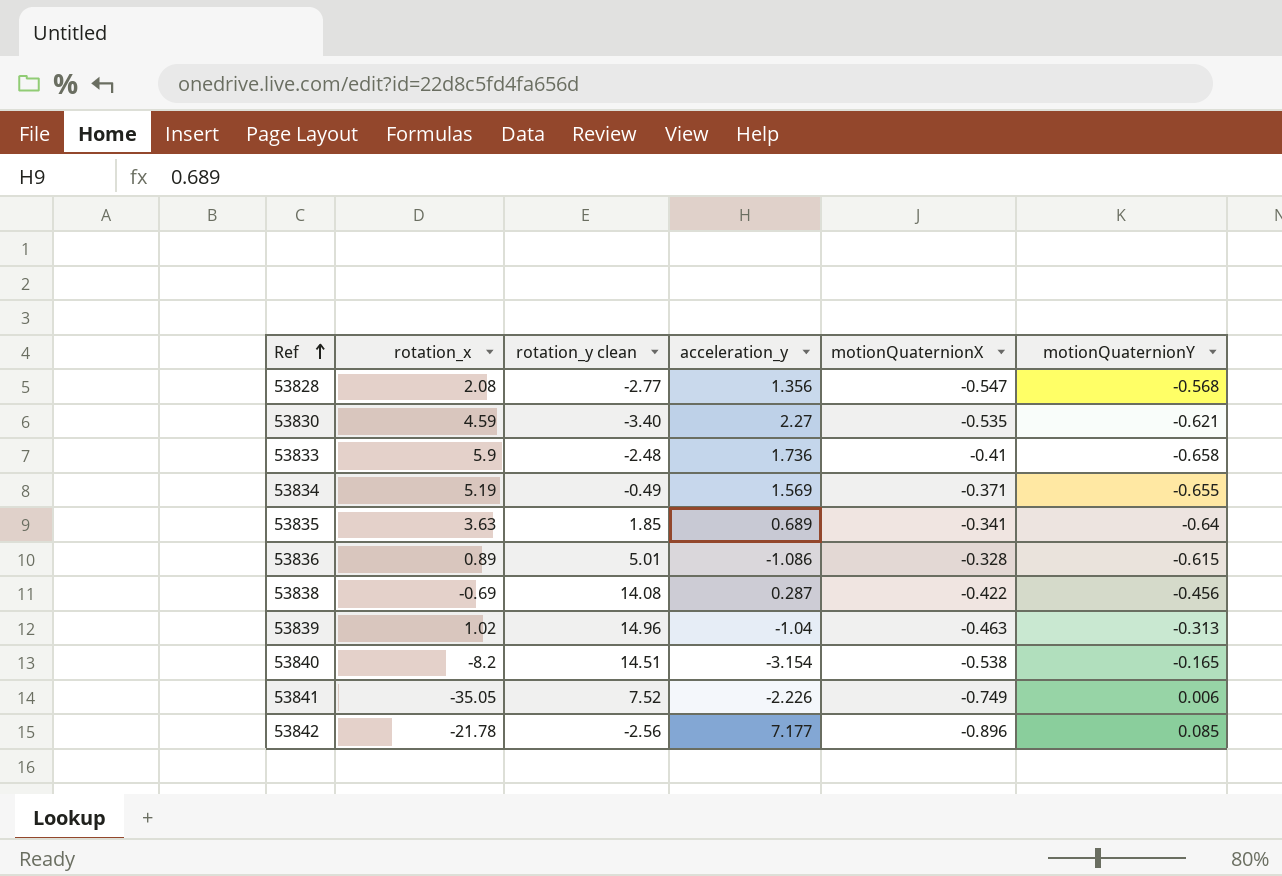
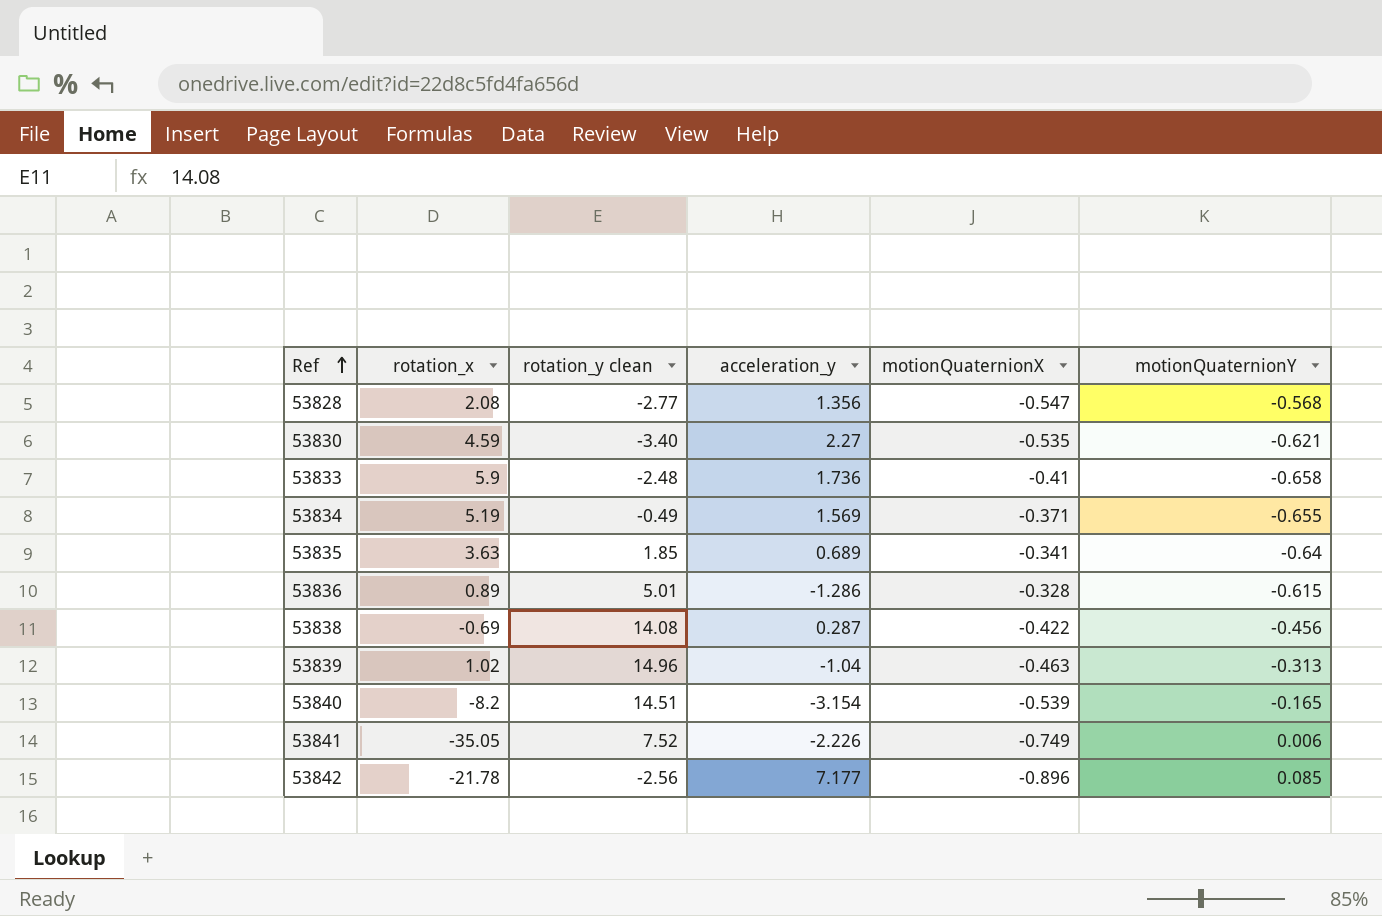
53836 | acceleration_y: -1.086 -> -1.286
53840 | motionQuaternionX: -0.538 -> -0.539

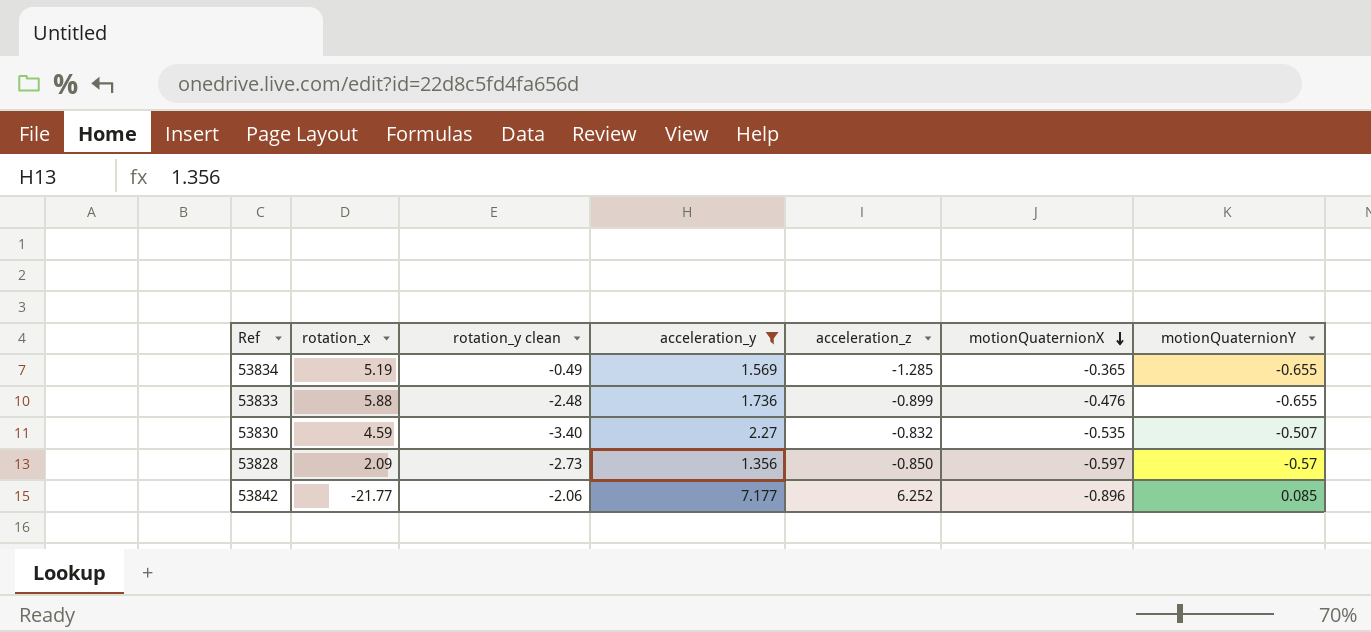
filter: none -> acceleration_y >= 1.356
row order: Ref ascending -> motionQuaternionX descending
column acceleration_z | position: none -> 5
53834 | motionQuaternionX: -0.371 -> -0.365
53833 | rotation_x: 5.9 -> 5.88
53833 | motionQuaternionX: -0.41 -> -0.476
53833 | motionQuaternionY: -0.658 -> -0.655
53830 | motionQuaternionY: -0.621 -> -0.507
53828 | rotation_x: 2.08 -> 2.09
53828 | rotation_y clean: -2.77 -> -2.73
53828 | motionQuaternionX: -0.547 -> -0.597
53828 | motionQuaternionY: -0.568 -> -0.57
53842 | rotation_x: -21.78 -> -21.77
53842 | rotation_y clean: -2.56 -> -2.06

